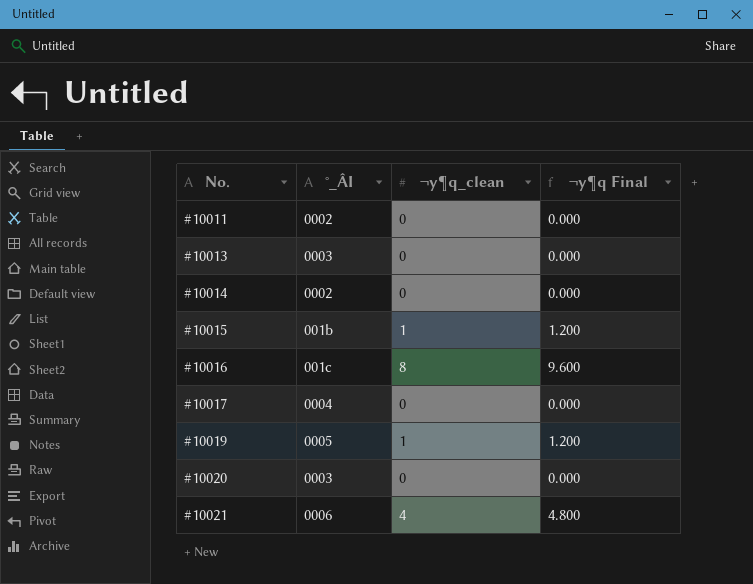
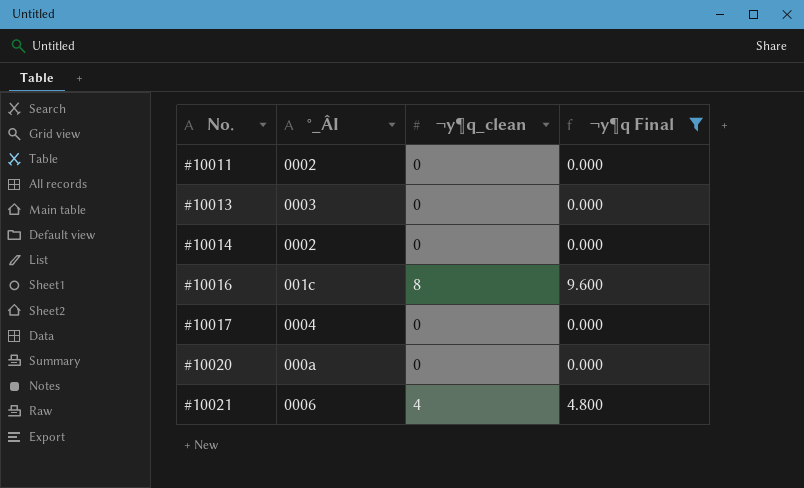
filter: none -> ¬y¶q Final != 1.200
#10020 | °_ÂI: 0003 -> 000a

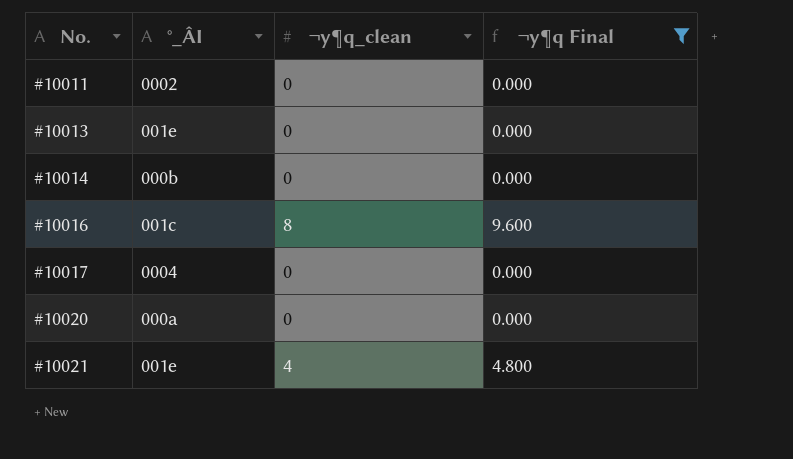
#10013 | °_ÂI: 0003 -> 001e
#10014 | °_ÂI: 0002 -> 000b
#10021 | °_ÂI: 0006 -> 001e

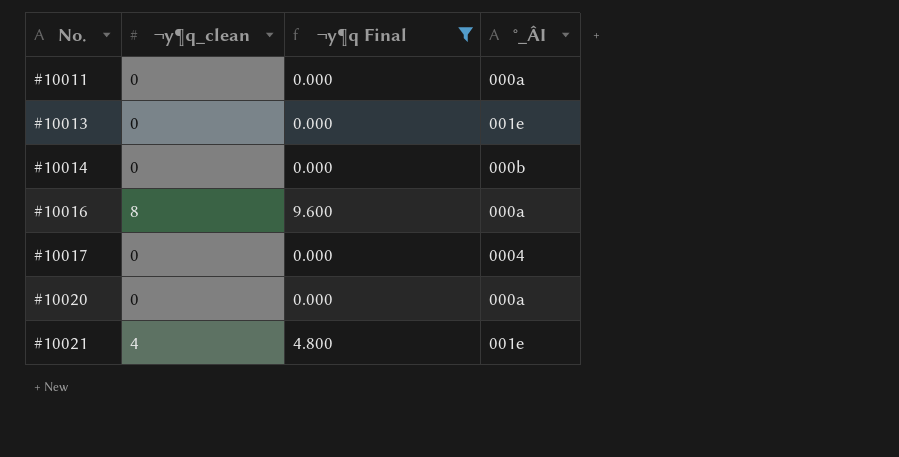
column °_ÂI | position: 2 -> 4
#10011 | °_ÂI: 0002 -> 000a
#10016 | °_ÂI: 001c -> 000a

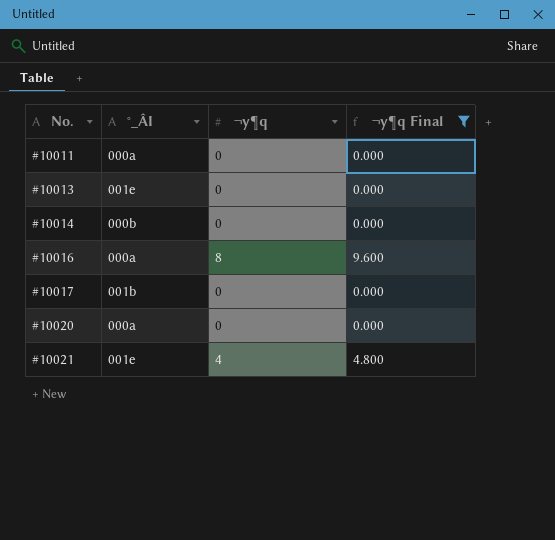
column °_ÂI | position: 4 -> 2
column name: ¬y¶q_clean -> ¬y¶q
#10017 | °_ÂI: 0004 -> 001b

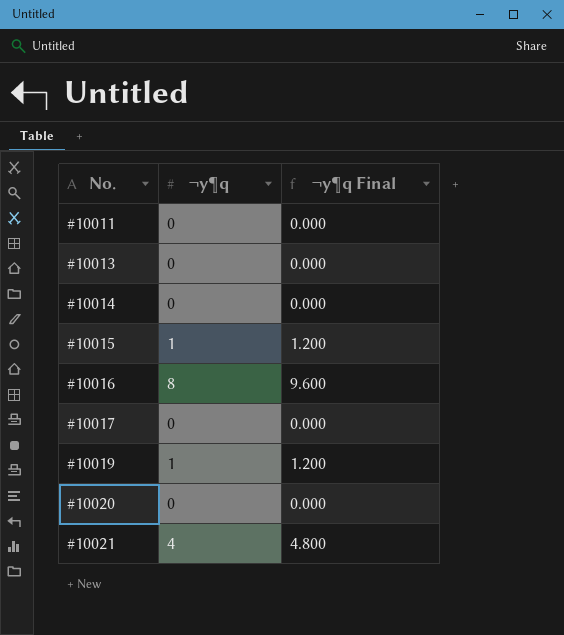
filter: ¬y¶q Final != 1.200 -> none
column °_ÂI | position: 2 -> none

